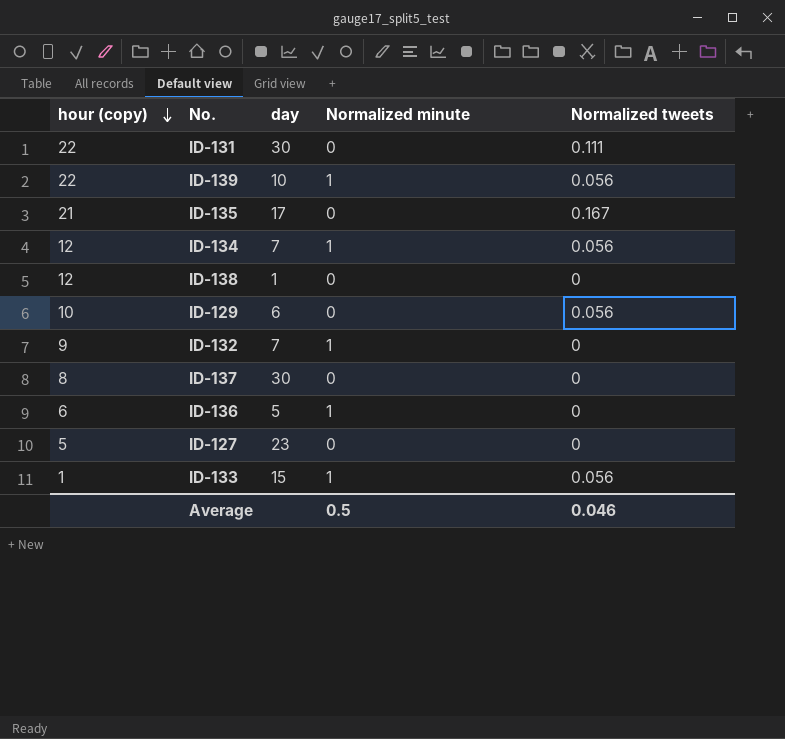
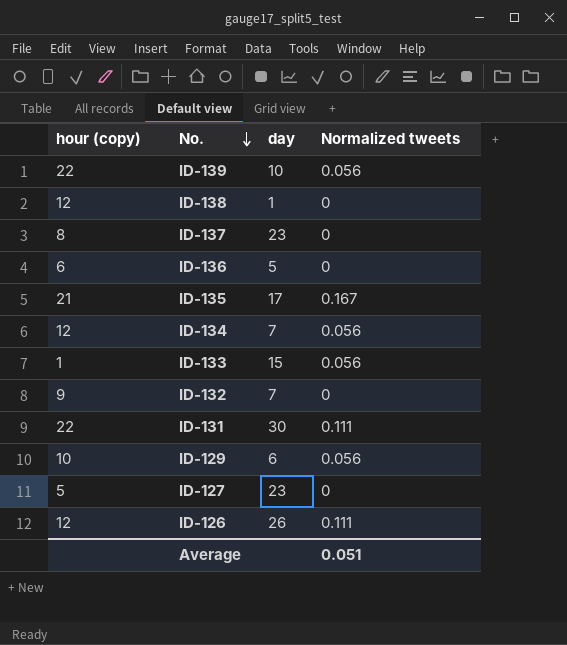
row order: hour (copy) descending -> No. descending
column Normalized minute | position: 4 -> none
ID-137 | day: 30 -> 23
row ID-126: none -> 12 | 26 | 0.111
Average | Normalized tweets: 0.046 -> 0.051

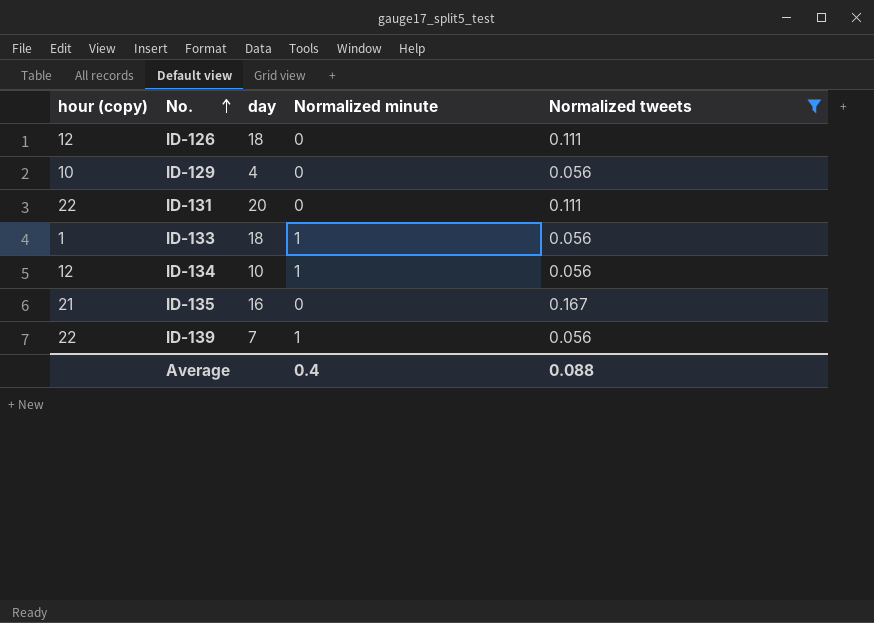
filter: none -> Normalized tweets != 0
row order: No. descending -> No. ascending
column Normalized minute | position: none -> 4
ID-126 | day: 26 -> 18
ID-129 | day: 6 -> 4
ID-131 | day: 30 -> 20
ID-133 | day: 15 -> 18
ID-134 | day: 7 -> 10
ID-135 | day: 17 -> 16
ID-139 | day: 10 -> 7
Average | Normalized tweets: 0.051 -> 0.088

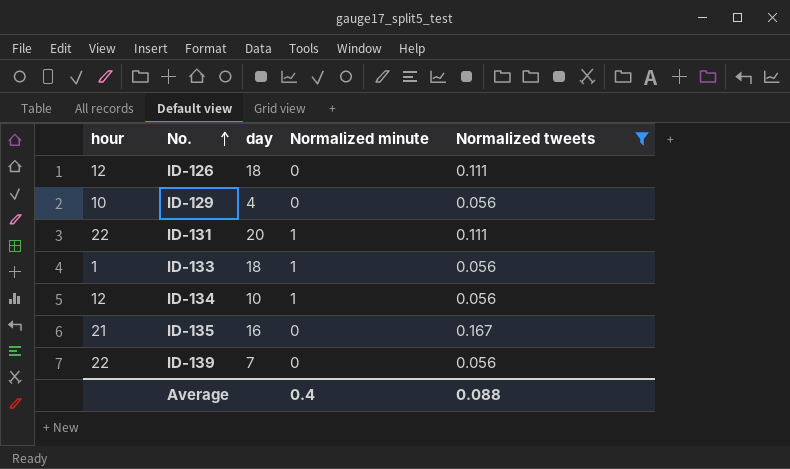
column name: hour (copy) -> hour
ID-131 | Normalized minute: 0 -> 1
ID-139 | Normalized minute: 1 -> 0

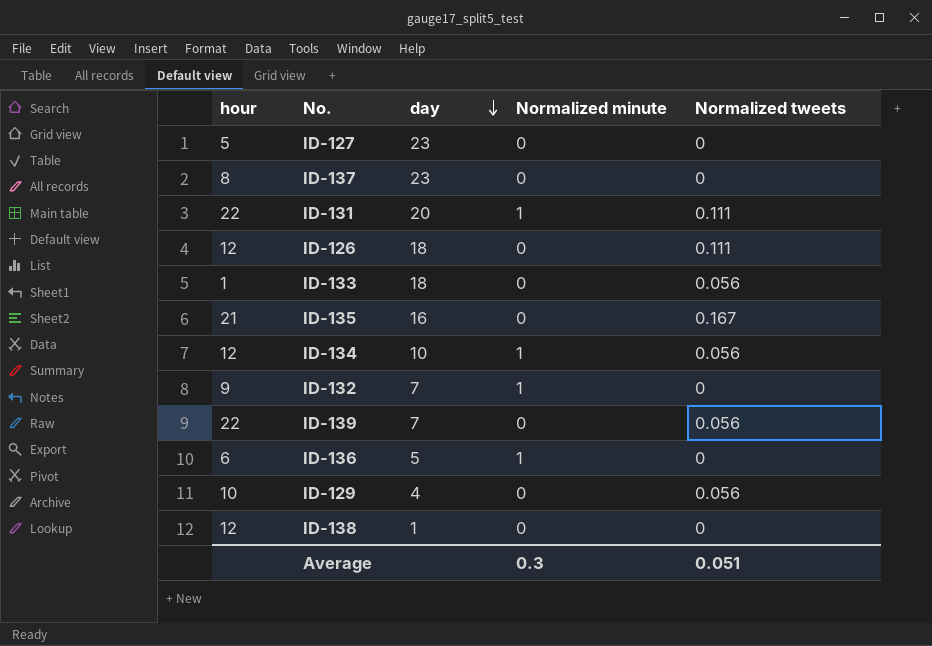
filter: Normalized tweets != 0 -> none
row order: No. ascending -> day descending
ID-133 | Normalized minute: 1 -> 0
Average | Normalized minute: 0.4 -> 0.3
Average | Normalized tweets: 0.088 -> 0.051

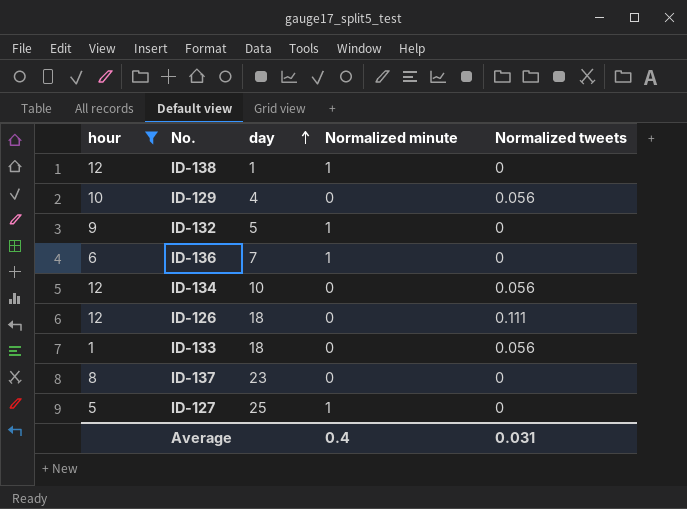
filter: none -> hour <= 12
row order: day descending -> day ascending
ID-138 | Normalized minute: 0 -> 1
ID-132 | day: 7 -> 5
ID-136 | day: 5 -> 7
ID-134 | Normalized minute: 1 -> 0
ID-127 | day: 23 -> 25
ID-127 | Normalized minute: 0 -> 1
Average | Normalized minute: 0.3 -> 0.4
Average | Normalized tweets: 0.051 -> 0.031

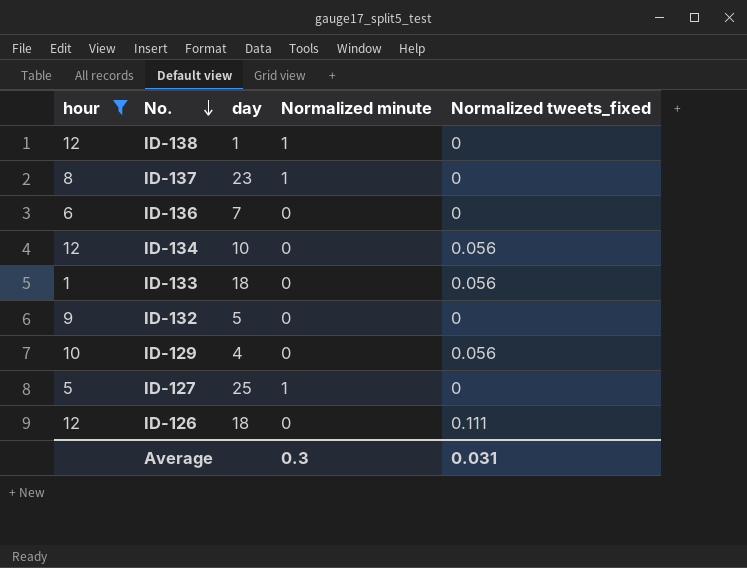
row order: day ascending -> No. descending
column name: Normalized tweets -> Normalized tweets_fixed
ID-137 | Normalized minute: 0 -> 1
ID-136 | Normalized minute: 1 -> 0
ID-132 | Normalized minute: 1 -> 0
Average | Normalized minute: 0.4 -> 0.3

